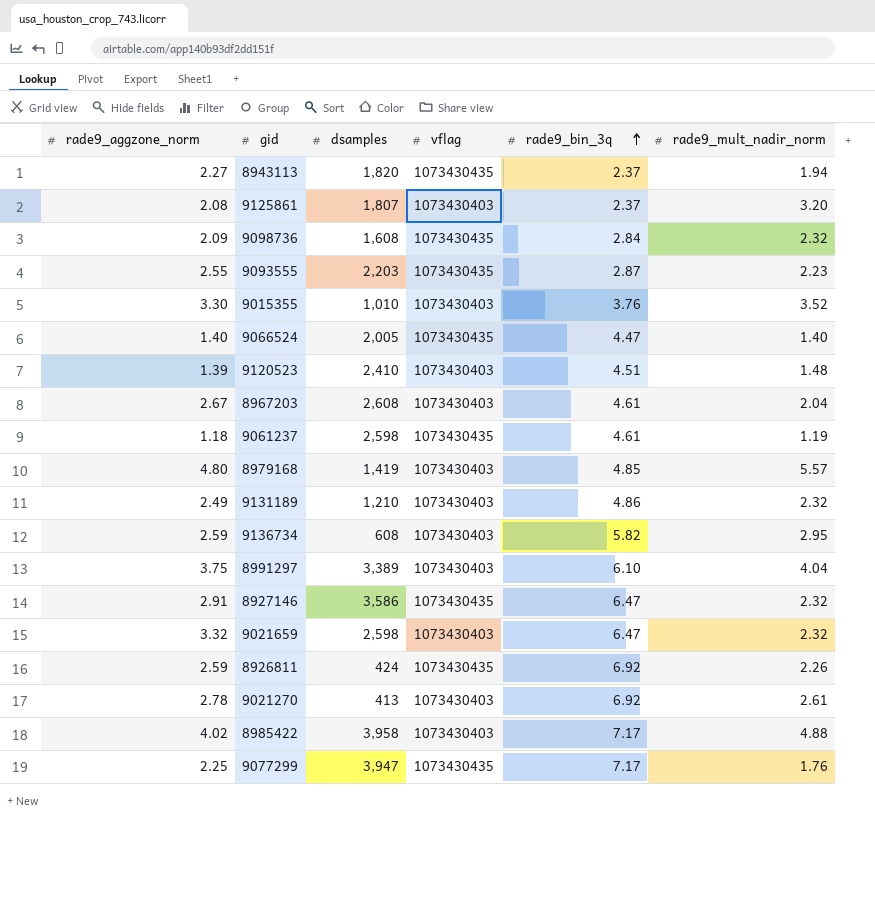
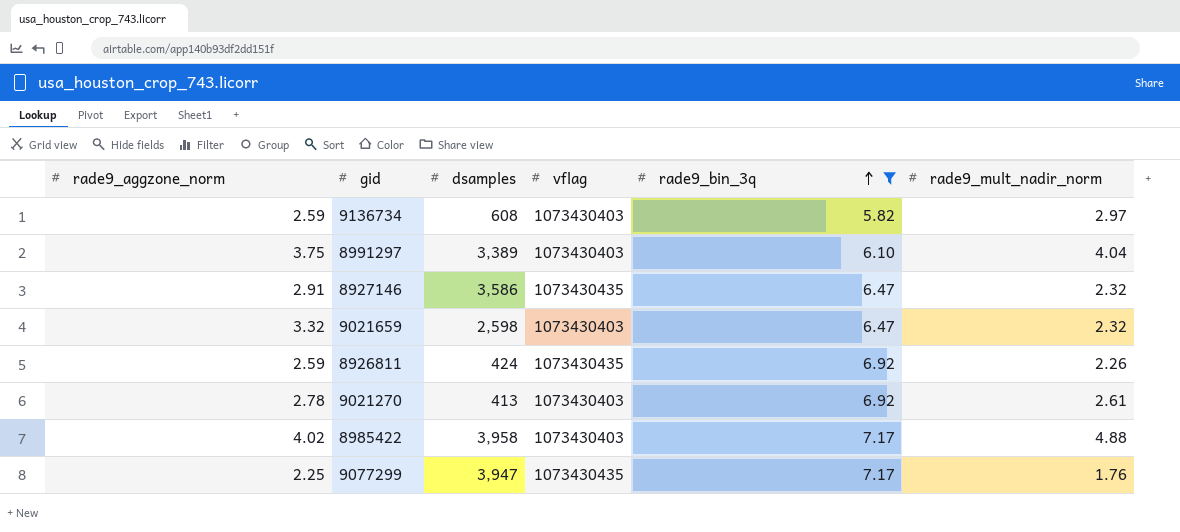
filter: none -> rade9_bin_3q >= 5.82
9136734 | rade9_mult_nadir_norm: 2.95 -> 2.97

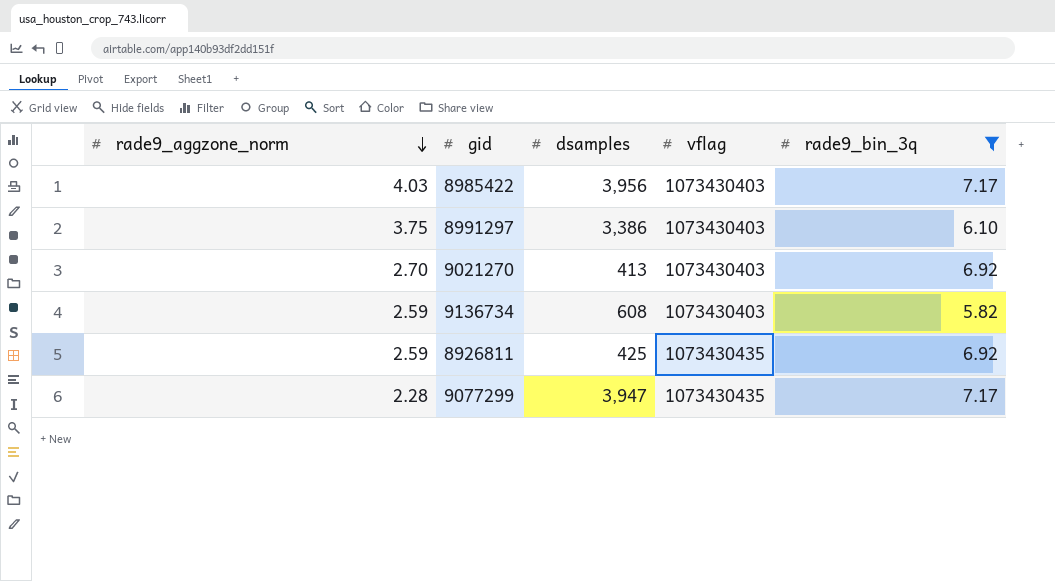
row order: rade9_bin_3q ascending -> rade9_aggzone_norm descending
column rade9_mult_nadir_norm | position: 6 -> none
row 8927146: 2.91 | 3,586 | 1073430435 | 6.47 | 2.32 -> none
row 9021659: 3.32 | 2,598 | 1073430403 | 6.47 | 2.32 -> none
8985422 | rade9_aggzone_norm: 4.02 -> 4.03
8985422 | dsamples: 3,958 -> 3,956
8991297 | dsamples: 3,389 -> 3,386
9021270 | rade9_aggzone_norm: 2.78 -> 2.70
8926811 | dsamples: 424 -> 425
9077299 | rade9_aggzone_norm: 2.25 -> 2.28

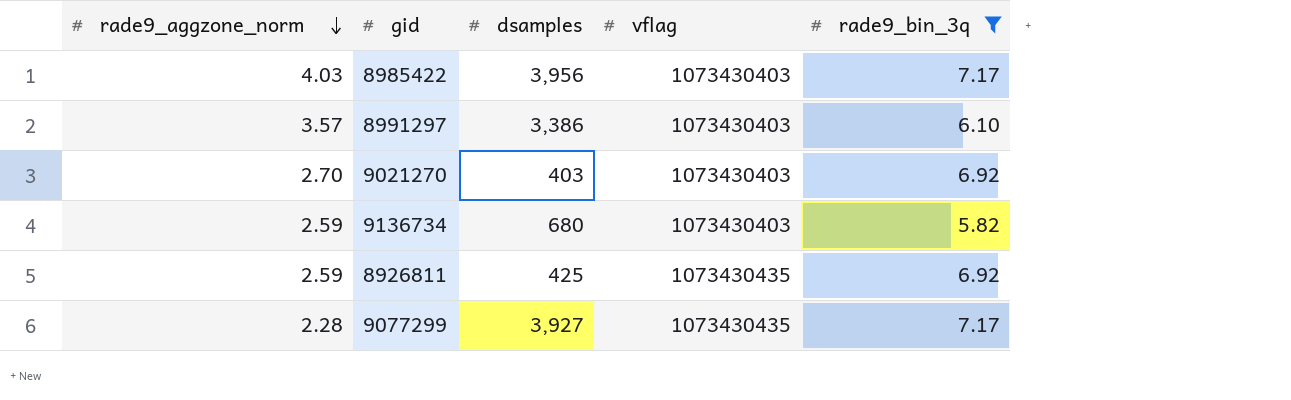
8991297 | rade9_aggzone_norm: 3.75 -> 3.57
9021270 | dsamples: 413 -> 403
9136734 | dsamples: 608 -> 680
9077299 | dsamples: 3,947 -> 3,927

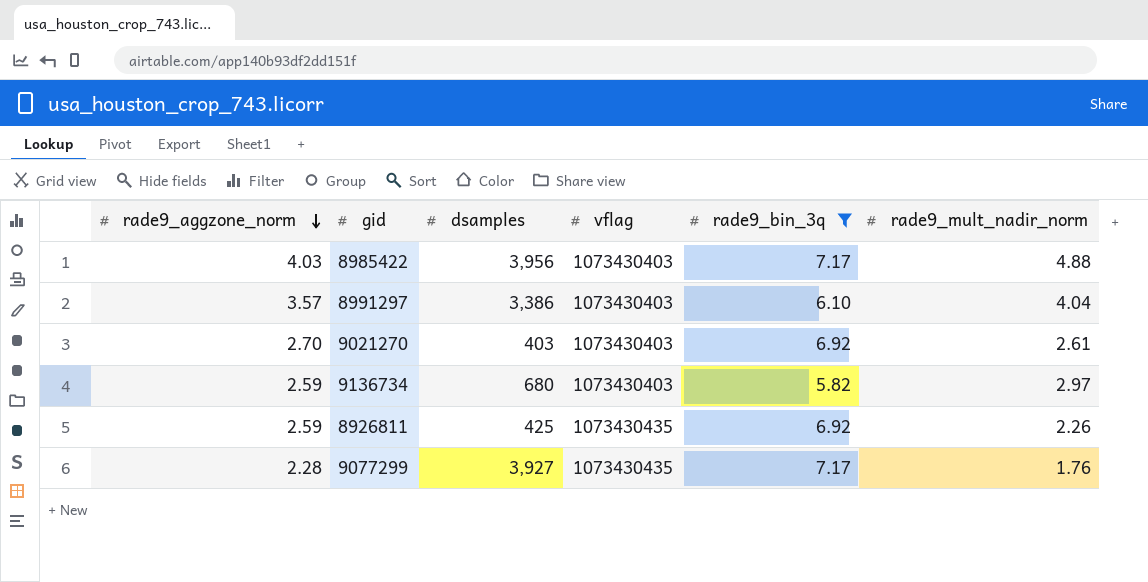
column rade9_mult_nadir_norm | position: none -> 6

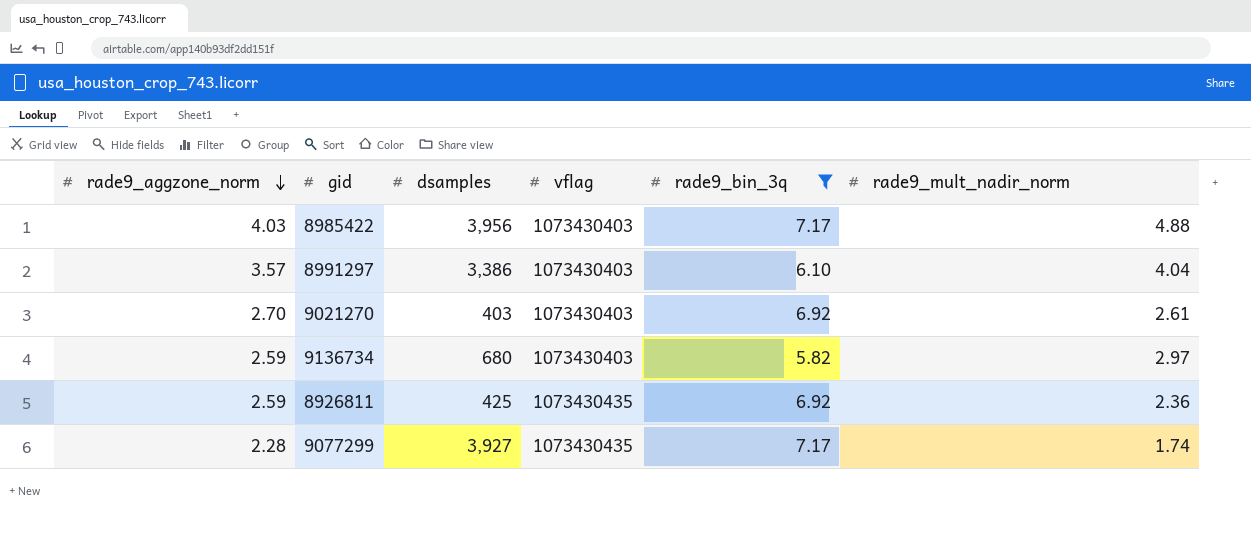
8926811 | rade9_mult_nadir_norm: 2.26 -> 2.36
9077299 | rade9_mult_nadir_norm: 1.76 -> 1.74

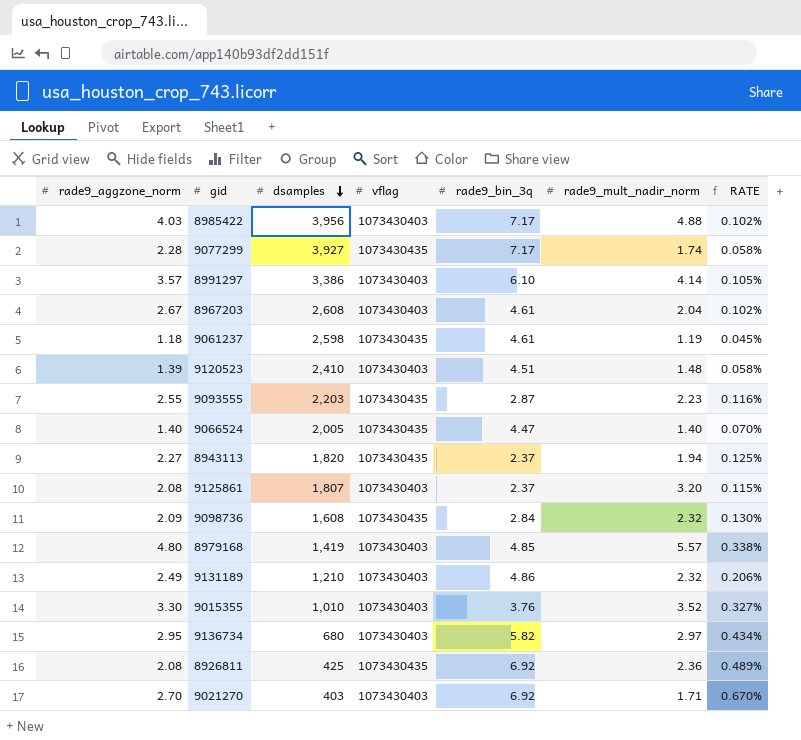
filter: rade9_bin_3q >= 5.82 -> none
row order: rade9_aggzone_norm descending -> dsamples descending
column RATE | formula: none -> [rade9_aggzone_norm] / [dsamples]
8991297 | rade9_mult_nadir_norm: 4.04 -> 4.14
9136734 | rade9_aggzone_norm: 2.59 -> 2.95
8926811 | rade9_aggzone_norm: 2.59 -> 2.08
9021270 | rade9_mult_nadir_norm: 2.61 -> 1.71

